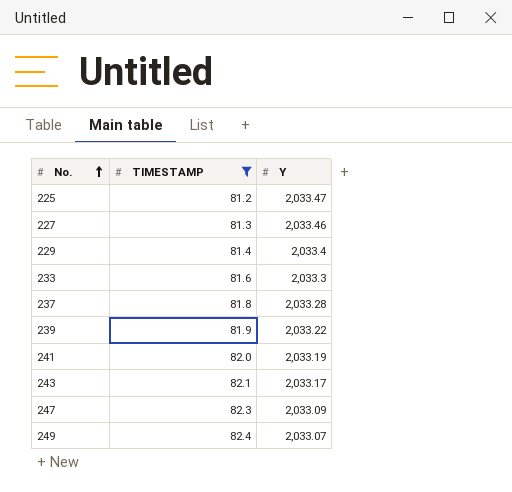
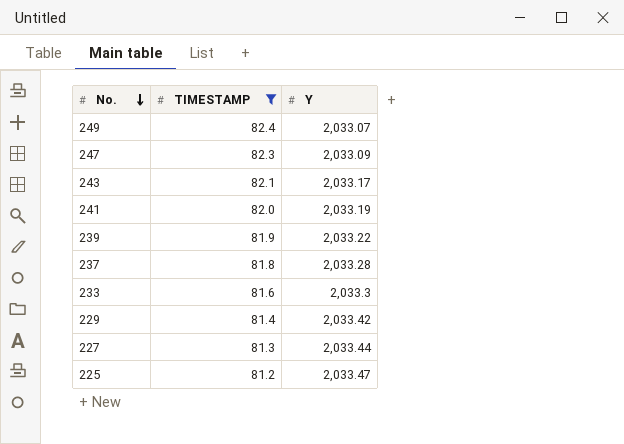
row order: No. ascending -> No. descending
229 | Y: 2,033.4 -> 2,033.42
227 | Y: 2,033.46 -> 2,033.44

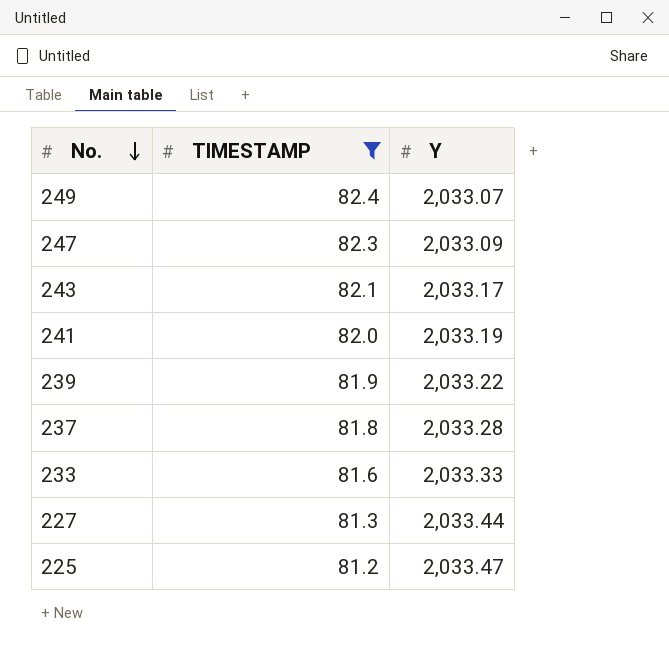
row 229: 81.4 | 2,033.42 -> none
233 | Y: 2,033.3 -> 2,033.33

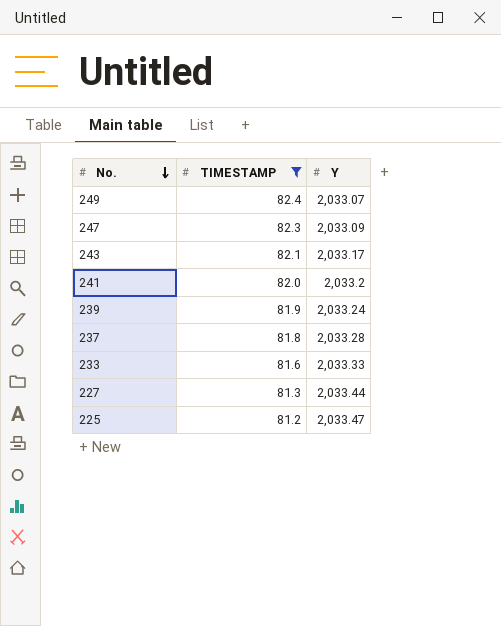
241 | Y: 2,033.19 -> 2,033.2
239 | Y: 2,033.22 -> 2,033.24

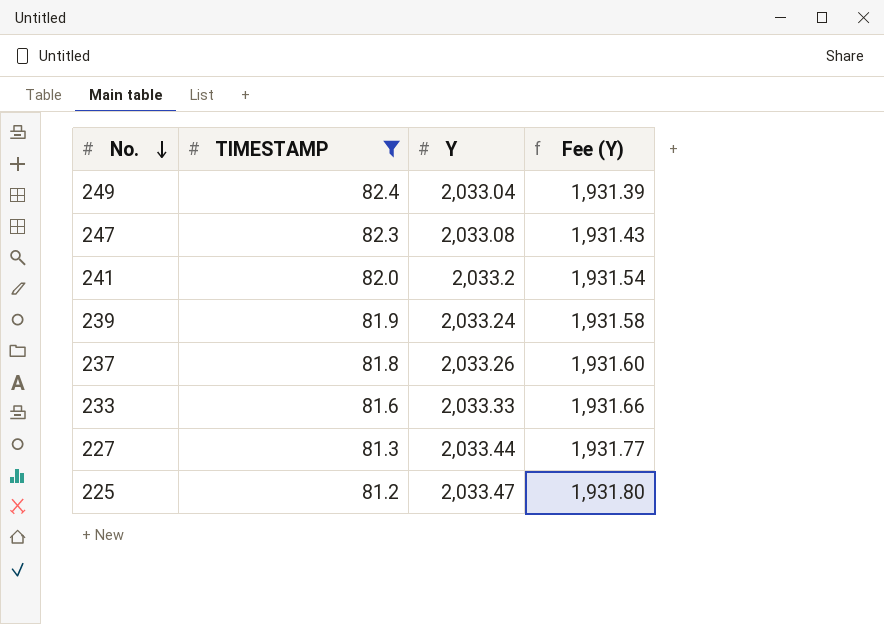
column Fee (Y) | formula: none -> [Y] * 0.95
row 243: 82.1 | 2,033.17 -> none
249 | Y: 2,033.07 -> 2,033.04
247 | Y: 2,033.09 -> 2,033.08
237 | Y: 2,033.28 -> 2,033.26

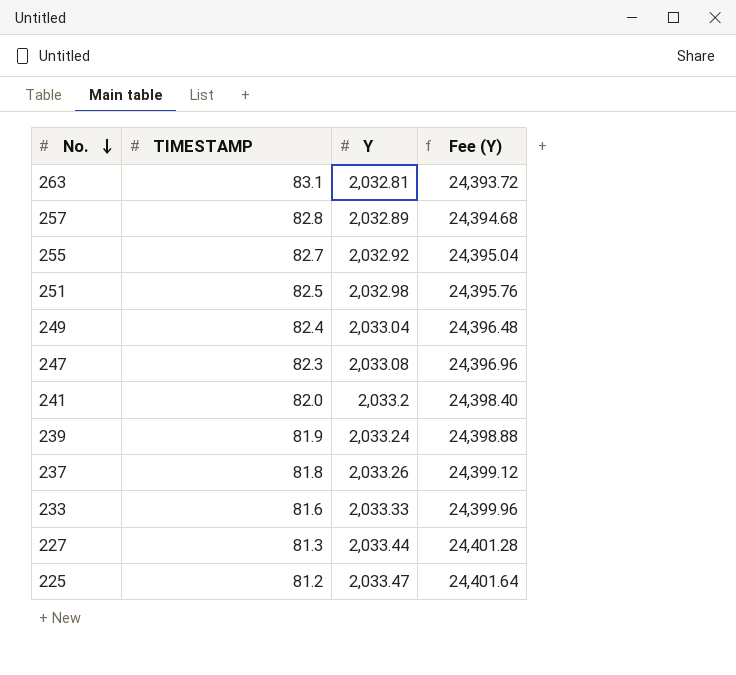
filter: TIMESTAMP <= 82.4 -> none
column Fee (Y) | formula: [Y] * 0.95 -> [Y] * 12

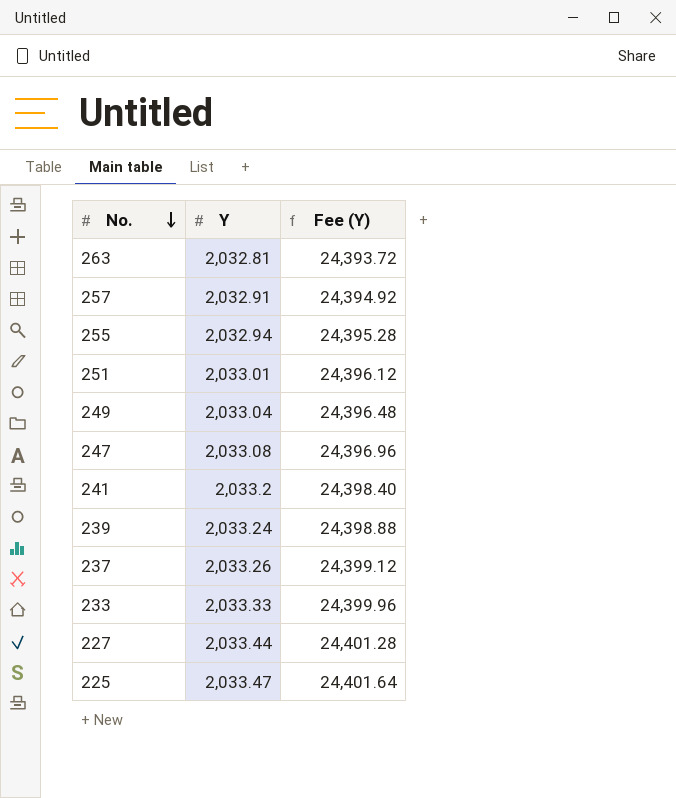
column TIMESTAMP | position: 2 -> none
257 | Y: 2,032.89 -> 2,032.91
257 | Fee (Y): 24,394.68 -> 24,394.92
255 | Y: 2,032.92 -> 2,032.94
255 | Fee (Y): 24,395.04 -> 24,395.28
251 | Y: 2,032.98 -> 2,033.01
251 | Fee (Y): 24,395.76 -> 24,396.12

